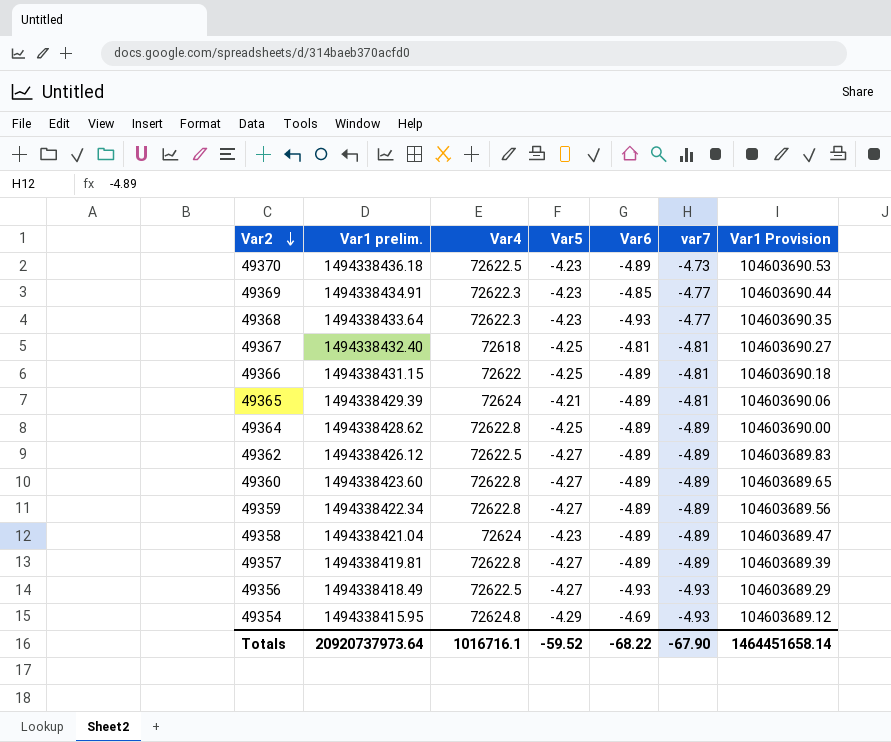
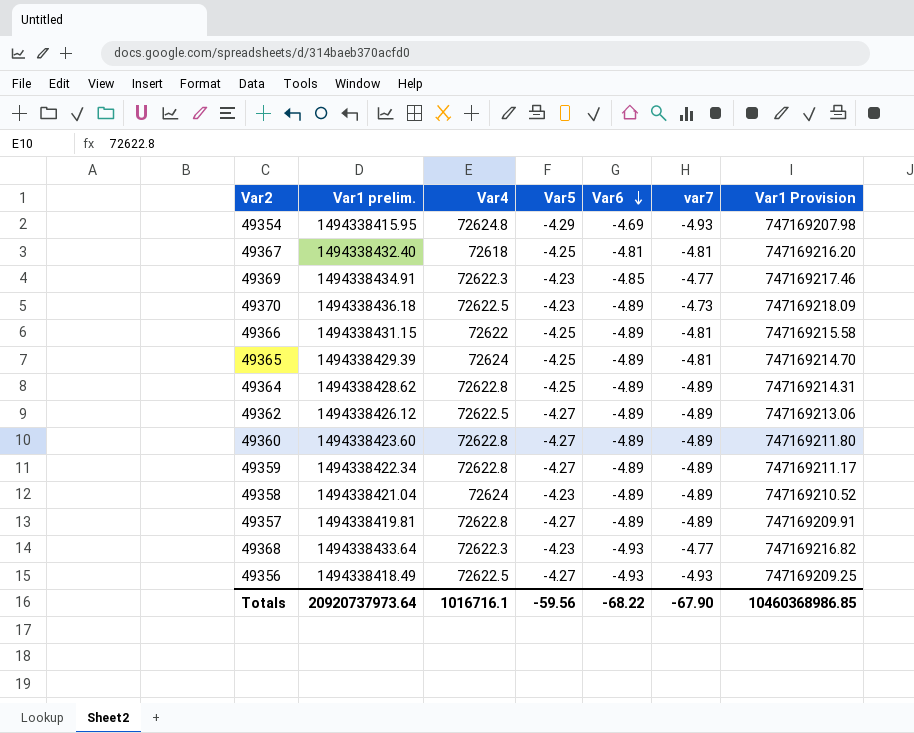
row order: Var2 descending -> Var6 descending
column Var1 Provision | formula: [Var1 prelim.] * 0.07 -> [Var1 prelim.] * 0.5
49365 | Var5: -4.21 -> -4.25
Totals | Var5: -59.52 -> -59.56
Totals | Var1 Provision: 1464451658.14 -> 10460368986.85

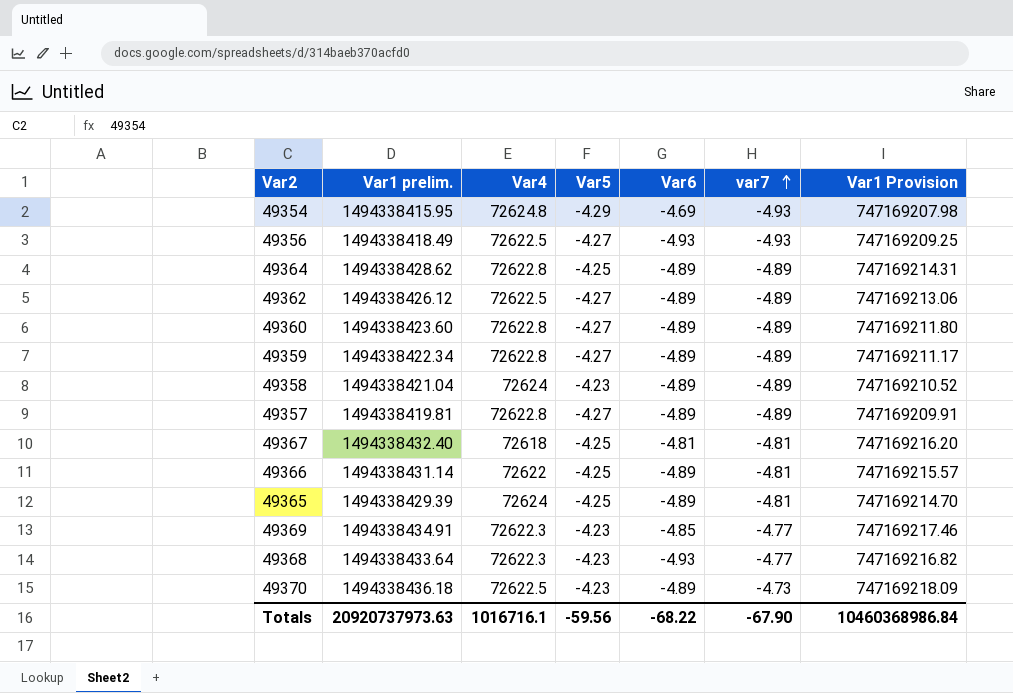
row order: Var6 descending -> var7 ascending
49366 | Var1 prelim.: 1494338431.15 -> 1494338431.14
49366 | Var1 Provision: 747169215.58 -> 747169215.57
Totals | Var1 prelim.: 20920737973.64 -> 20920737973.63
Totals | Var1 Provision: 10460368986.85 -> 10460368986.84

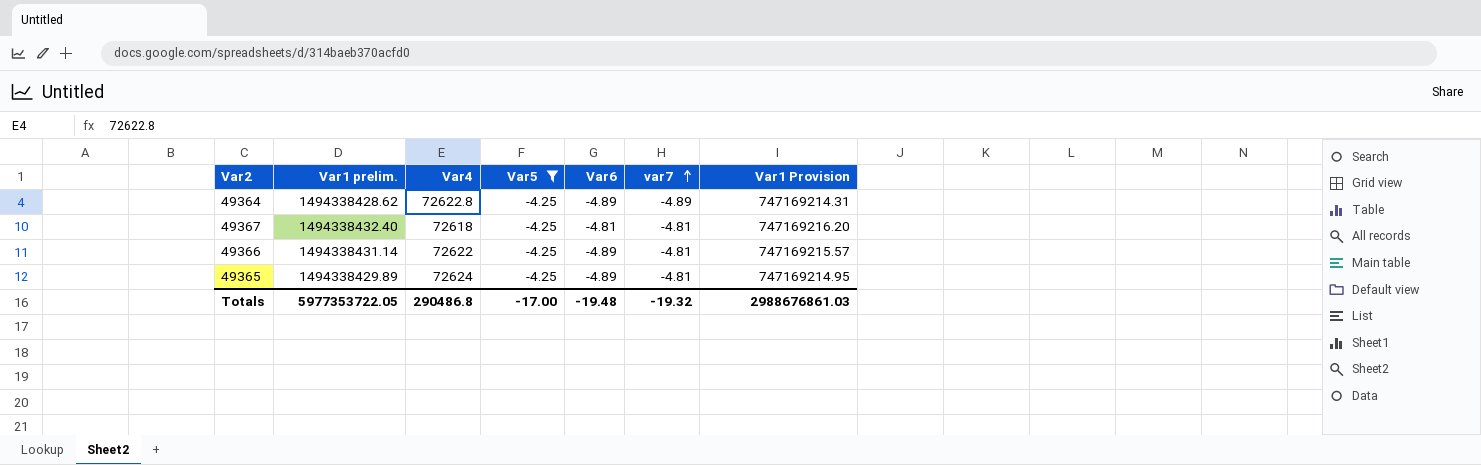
filter: none -> Var5 = -4.25
49365 | Var1 prelim.: 1494338429.39 -> 1494338429.89
49365 | Var1 Provision: 747169214.70 -> 747169214.95
Totals | Var1 prelim.: 20920737973.63 -> 5977353722.05
Totals | Var4: 1016716.1 -> 290486.8
Totals | Var5: -59.56 -> -17.00
Totals | Var6: -68.22 -> -19.48
Totals | var7: -67.90 -> -19.32
Totals | Var1 Provision: 10460368986.84 -> 2988676861.03

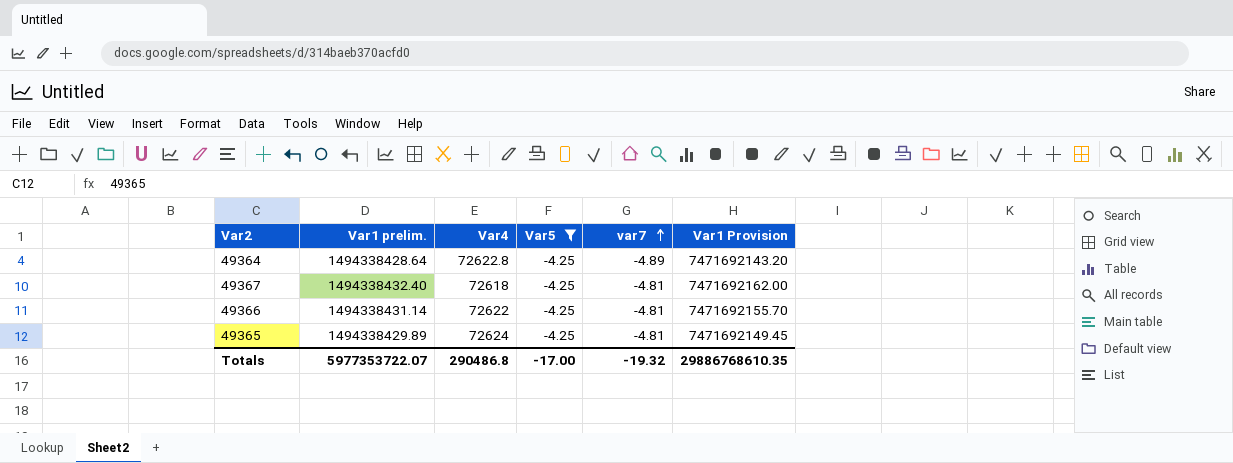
column Var6 | position: 5 -> none
column Var1 Provision | formula: [Var1 prelim.] * 0.5 -> [Var1 prelim.] * 5
49364 | Var1 prelim.: 1494338428.62 -> 1494338428.64
Totals | Var1 prelim.: 5977353722.05 -> 5977353722.07
Totals | Var1 Provision: 2988676861.03 -> 29886768610.35

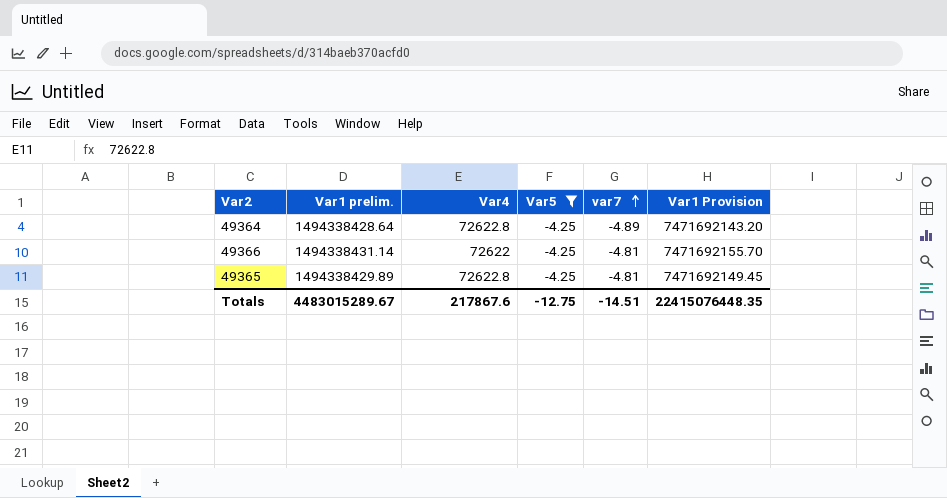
row 49367: 1494338432.40 | 72618 | -4.25 | -4.81 | 7471692162.00 -> none
49365 | Var4: 72624 -> 72622.8
Totals | Var1 prelim.: 5977353722.07 -> 4483015289.67
Totals | Var4: 290486.8 -> 217867.6
Totals | Var5: -17.00 -> -12.75
Totals | var7: -19.32 -> -14.51
Totals | Var1 Provision: 29886768610.35 -> 22415076448.35

